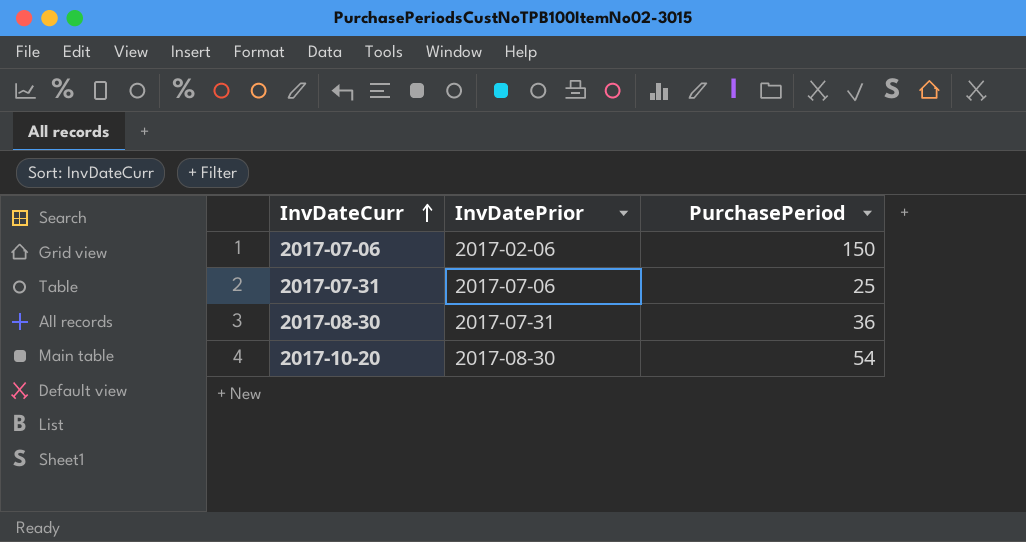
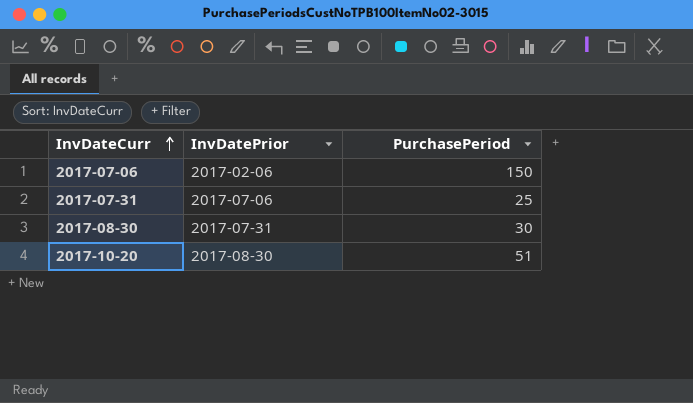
2017-08-30 | PurchasePeriod: 36 -> 30
2017-10-20 | PurchasePeriod: 54 -> 51

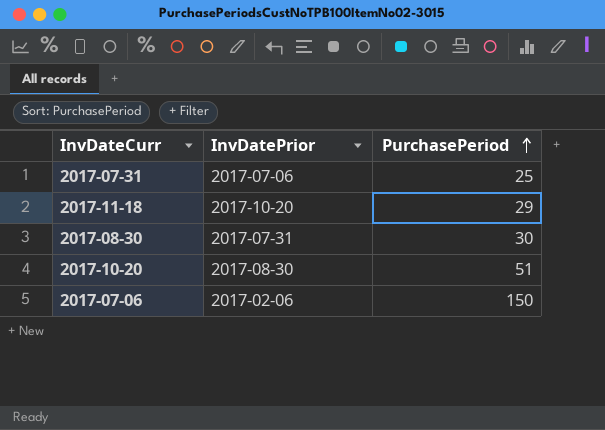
row order: InvDateCurr ascending -> PurchasePeriod ascending
row 2017-11-18: none -> 2017-10-20 | 29

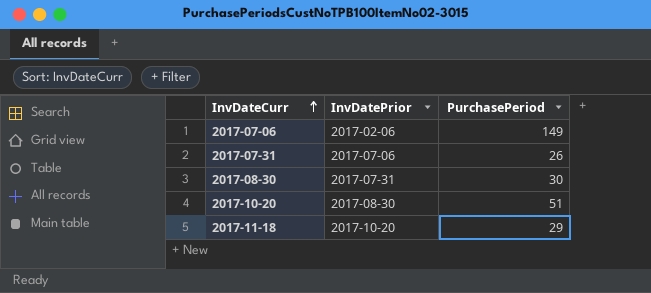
row order: PurchasePeriod ascending -> InvDateCurr ascending
2017-07-06 | PurchasePeriod: 150 -> 149
2017-07-31 | PurchasePeriod: 25 -> 26

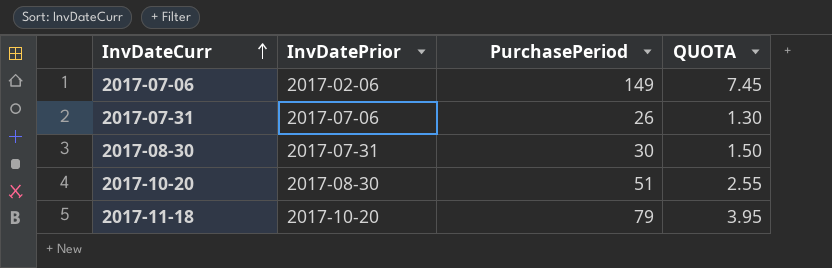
column QUOTA | formula: none -> [PurchasePeriod] * 0.05
2017-11-18 | PurchasePeriod: 29 -> 79

